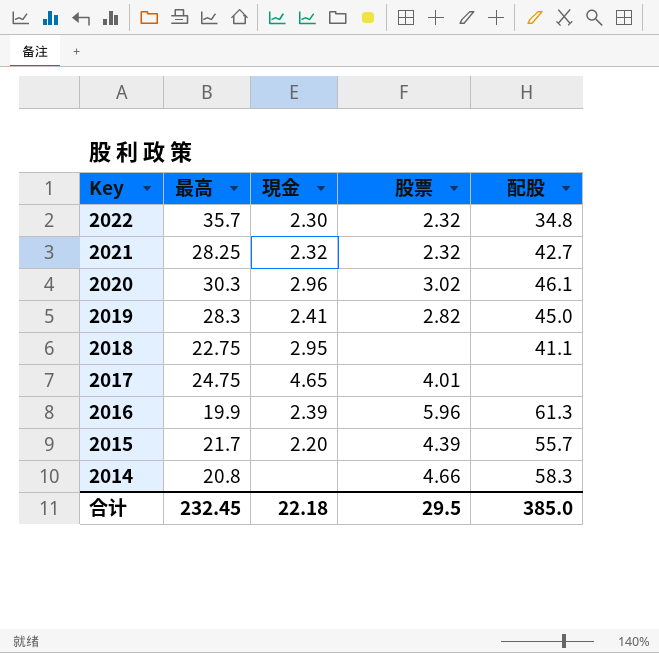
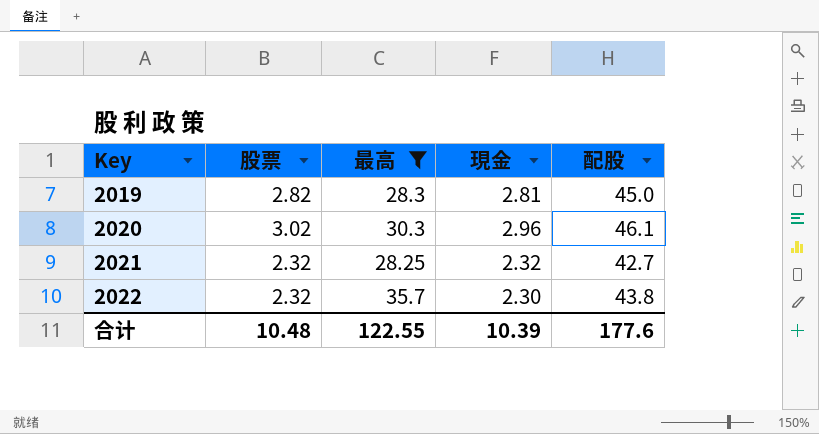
filter: none -> 最高 >= 28.25
row order: Key descending -> Key ascending
column 股票 | position: 4 -> 2
2019 | 現金: 2.41 -> 2.81
2022 | 配股: 34.8 -> 43.8
合计 | 股票: 29.5 -> 10.48
合计 | 最高: 232.45 -> 122.55
合计 | 現金: 22.18 -> 10.39
合计 | 配股: 385.0 -> 177.6

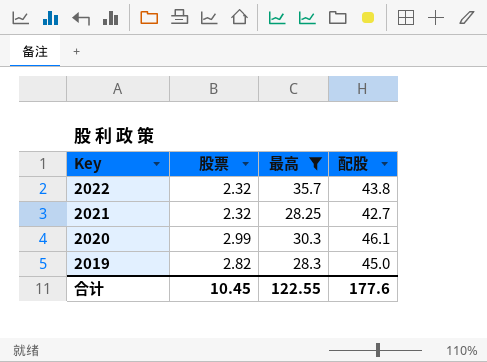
row order: Key ascending -> Key descending
column 現金 | position: 4 -> none
2020 | 股票: 3.02 -> 2.99
合计 | 股票: 10.48 -> 10.45

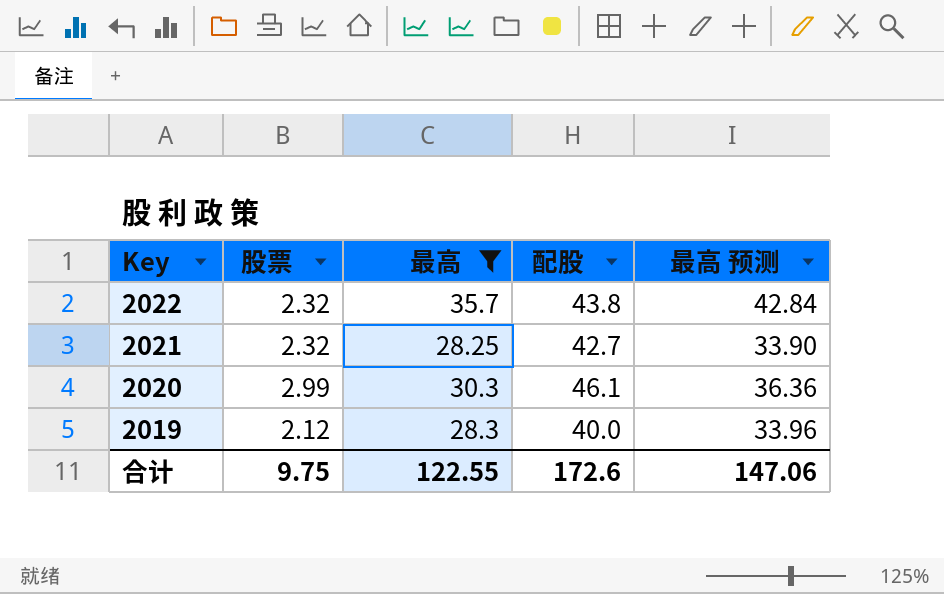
column 最高 预测 | formula: none -> [最高] * 1.2
2019 | 股票: 2.82 -> 2.12
2019 | 配股: 45.0 -> 40.0
合计 | 股票: 10.45 -> 9.75
合计 | 配股: 177.6 -> 172.6

